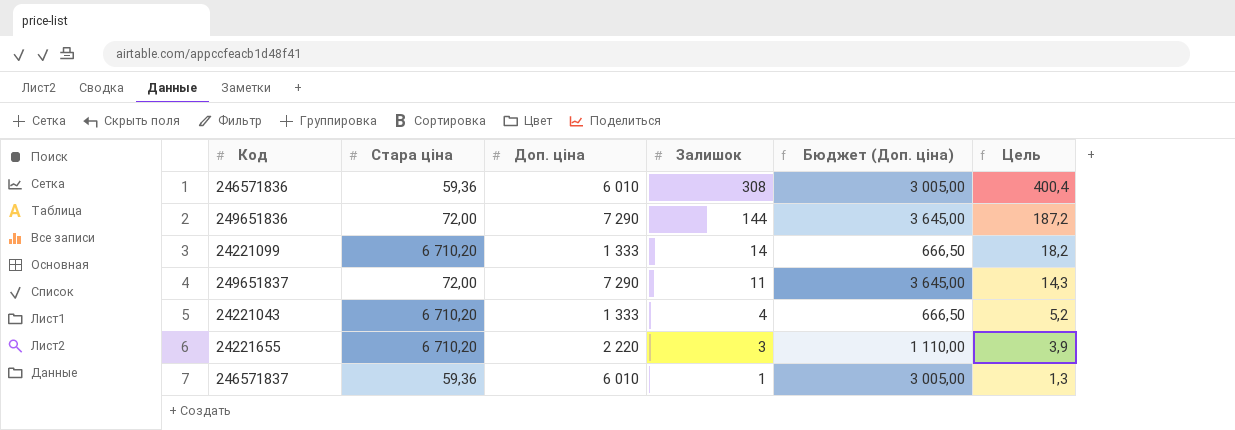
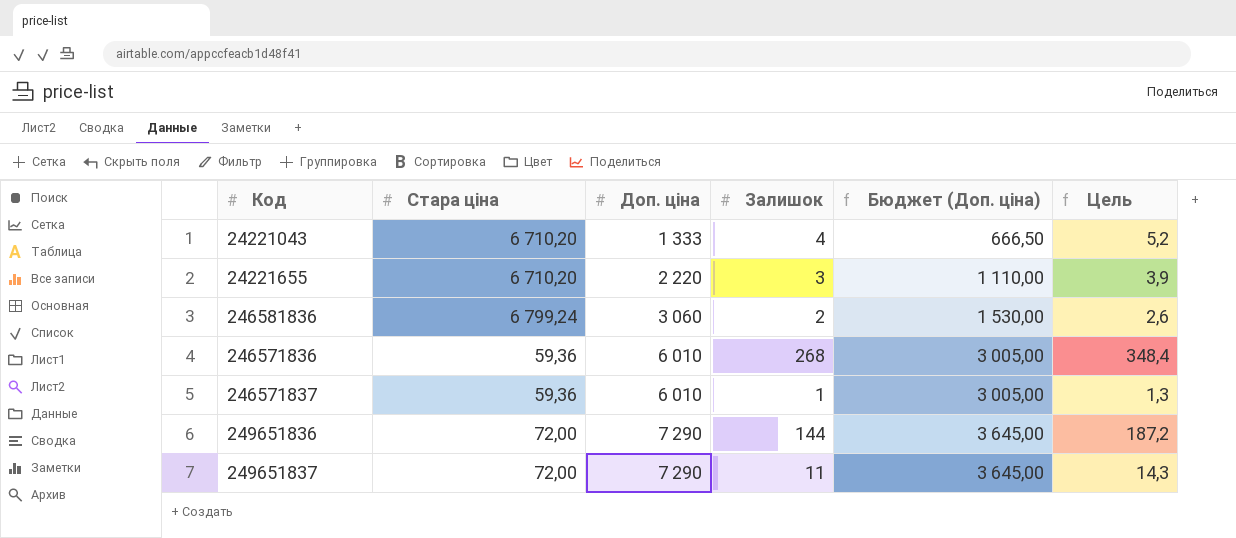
row order: Залишок descending -> Доп. ціна ascending
row 24221099: 6 710,20 | 1 333 | 14 | 666,50 | 18,2 -> none
row 246581836: none -> 6 799,24 | 3 060 | 2 | 1 530,00 | 2,6
246571836 | Залишок: 308 -> 268
246571836 | Цель: 400,4 -> 348,4

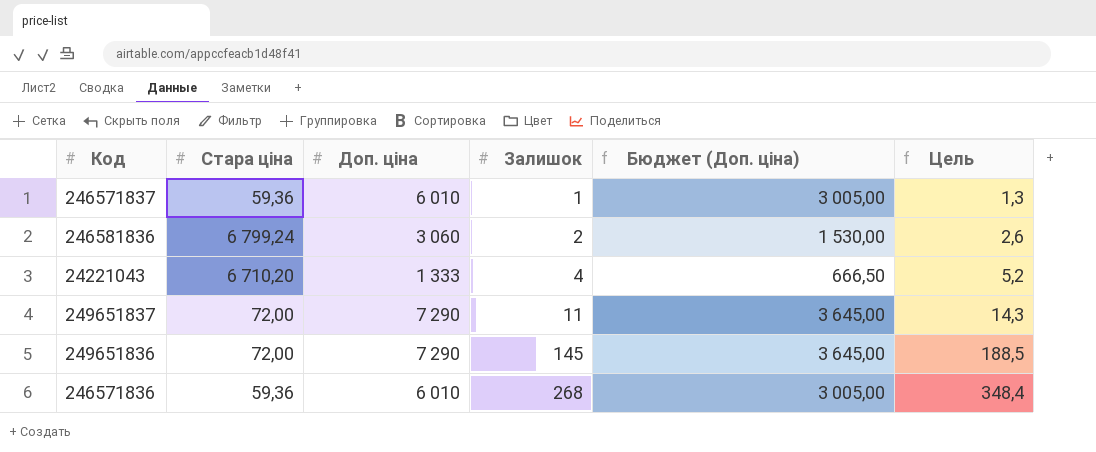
row order: Доп. ціна ascending -> Залишок ascending
row 24221655: 6 710,20 | 2 220 | 3 | 1 110,00 | 3,9 -> none
249651836 | Залишок: 144 -> 145
249651836 | Цель: 187,2 -> 188,5

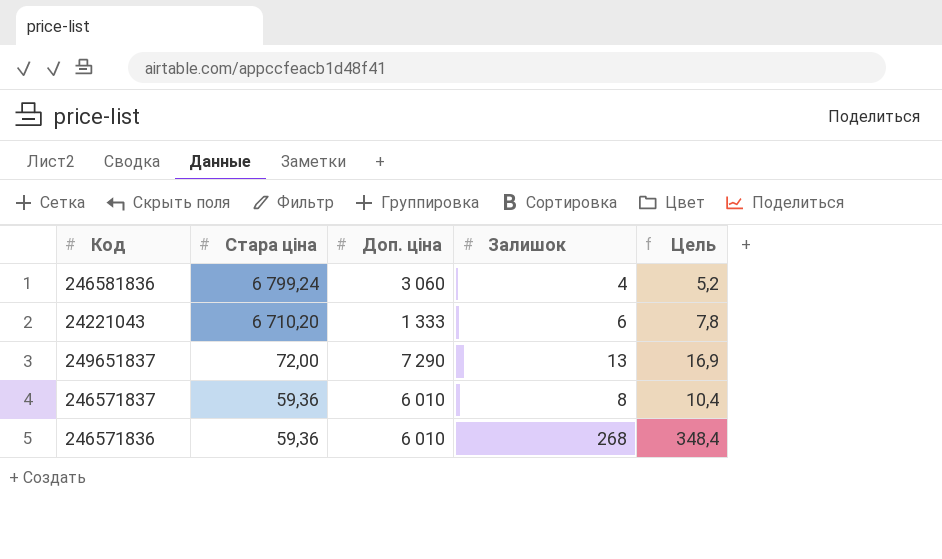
row order: Залишок ascending -> Стара ціна descending
column Бюджет (Доп. ціна) | formula: [Доп. ціна] * 0,5 -> none
row 249651836: 72,00 | 7 290 | 145 | 3 645,00 | 188,5 -> none
246581836 | Залишок: 2 -> 4
246581836 | Цель: 2,6 -> 5,2
24221043 | Залишок: 4 -> 6
24221043 | Цель: 5,2 -> 7,8
249651837 | Залишок: 11 -> 13
249651837 | Цель: 14,3 -> 16,9
246571837 | Залишок: 1 -> 8
246571837 | Цель: 1,3 -> 10,4

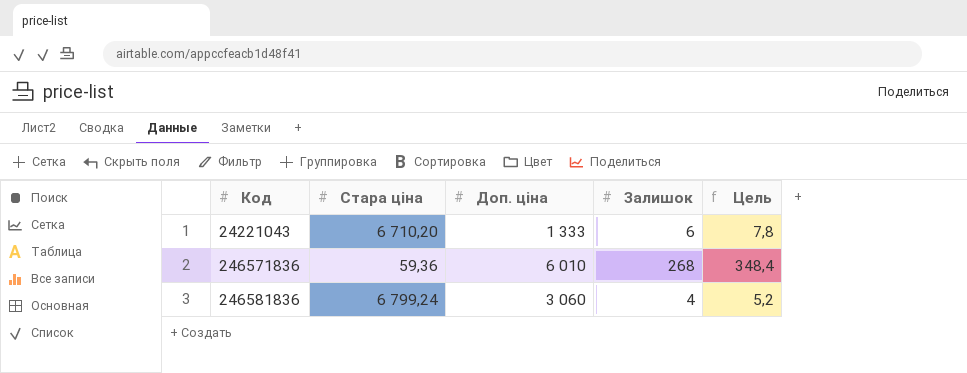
row order: Стара ціна descending -> Код ascending
row 249651837: 72,00 | 7 290 | 13 | 16,9 -> none
row 246571837: 59,36 | 6 010 | 8 | 10,4 -> none

